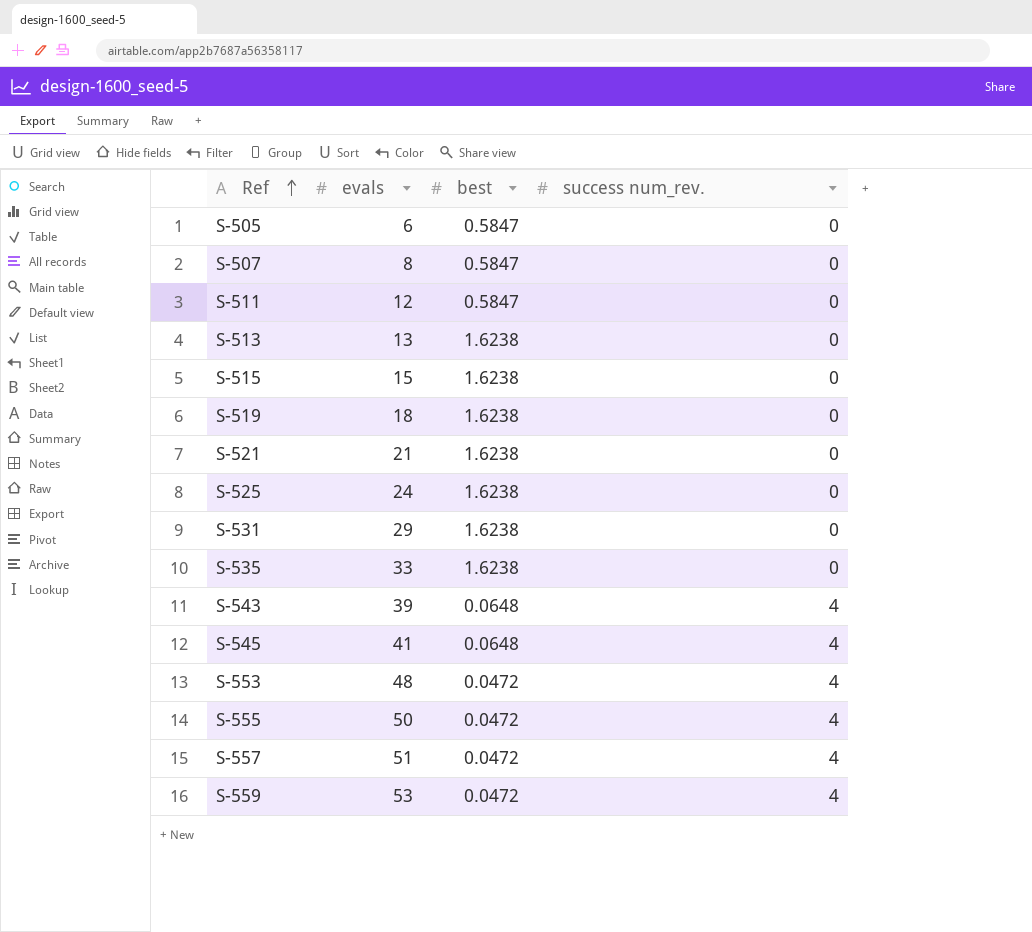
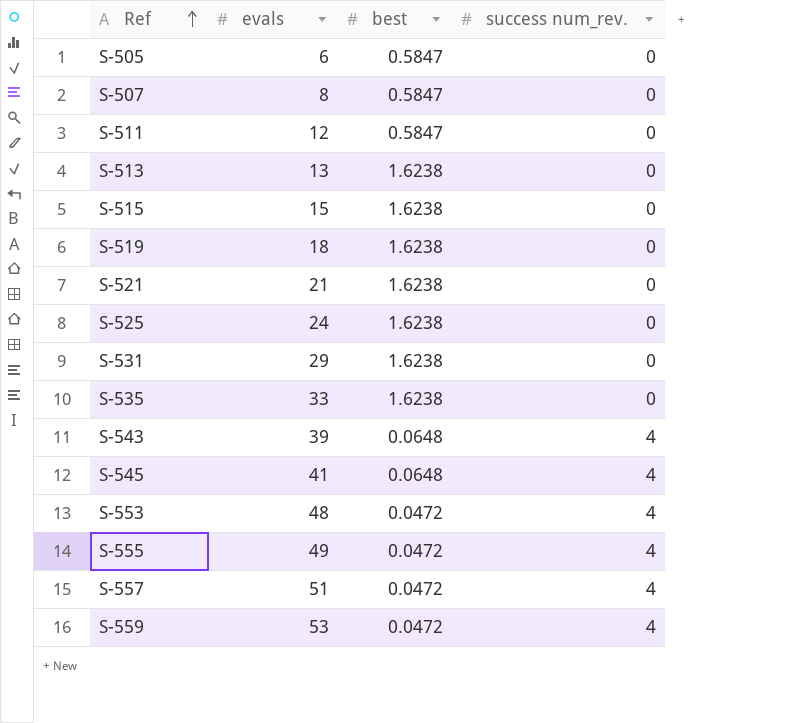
S-555 | evals: 50 -> 49

